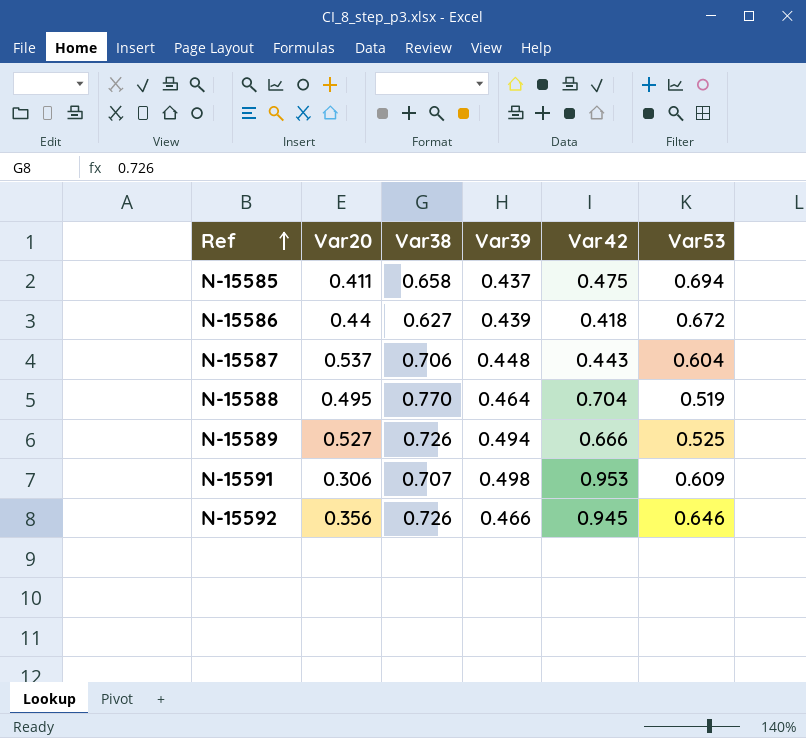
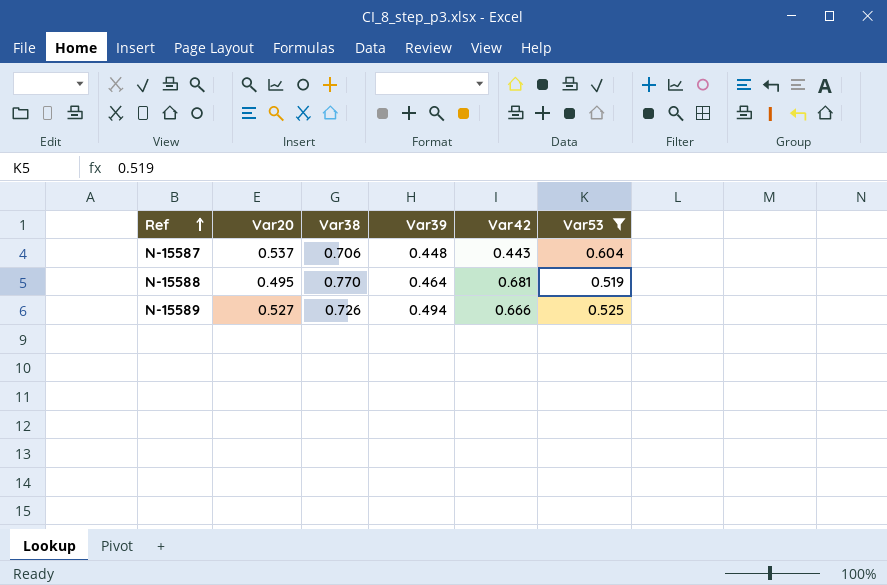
filter: none -> Var53 <= 0.604
N-15588 | Var42: 0.704 -> 0.681

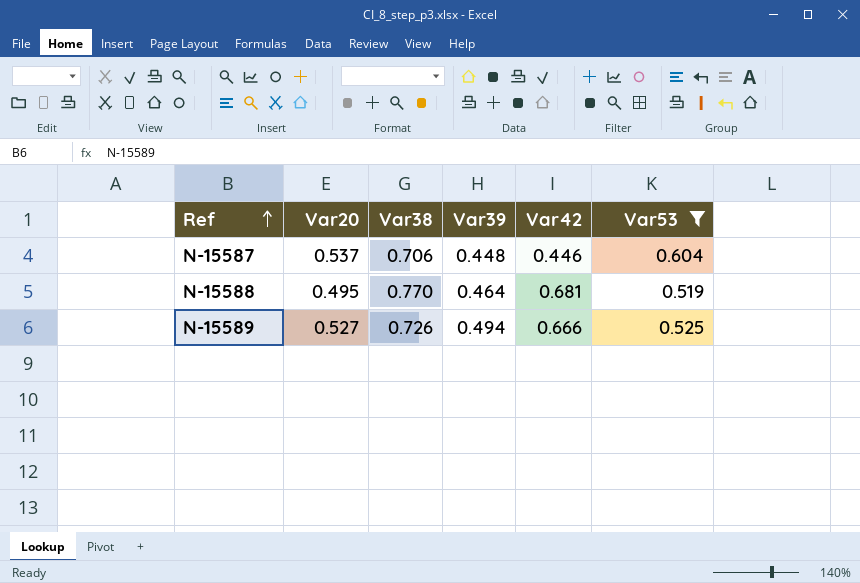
N-15587 | Var42: 0.443 -> 0.446

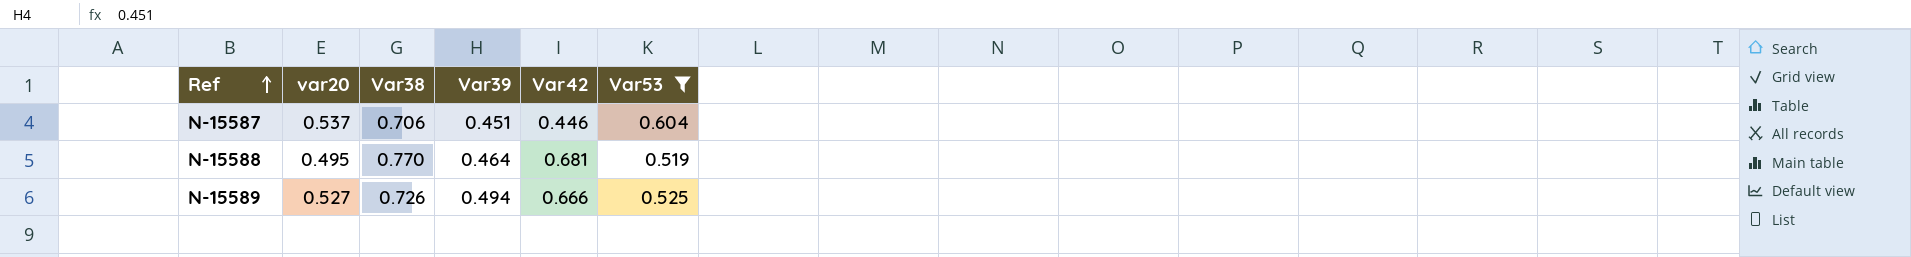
column name: Var20 -> var20
N-15587 | Var39: 0.448 -> 0.451

